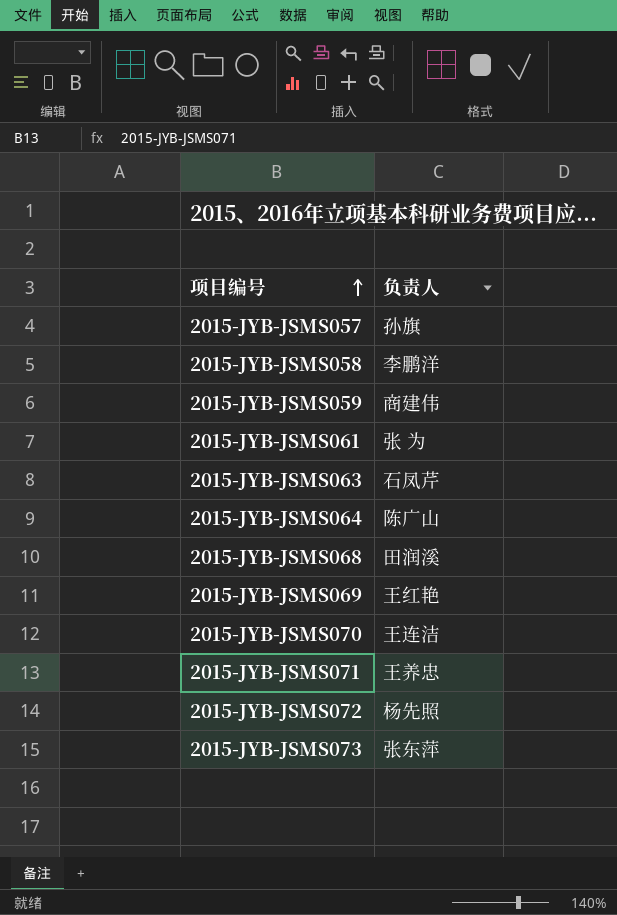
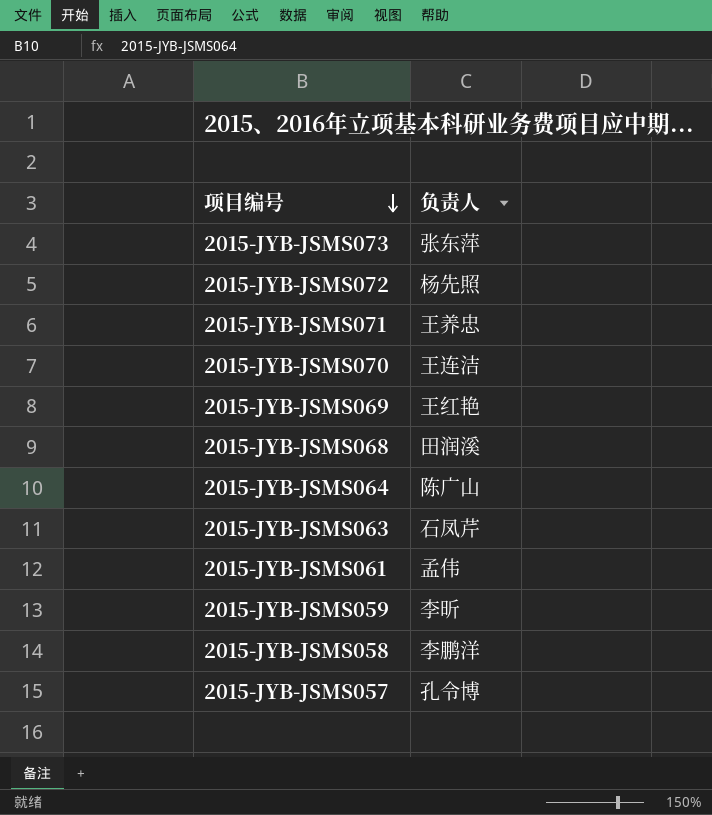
row order: 项目编号 ascending -> 项目编号 descending
2015-JYB-JSMS061 | 负责人: 张 为 -> 孟伟
2015-JYB-JSMS059 | 负责人: 商建伟 -> 李昕
2015-JYB-JSMS057 | 负责人: 孙旗 -> 孔令博

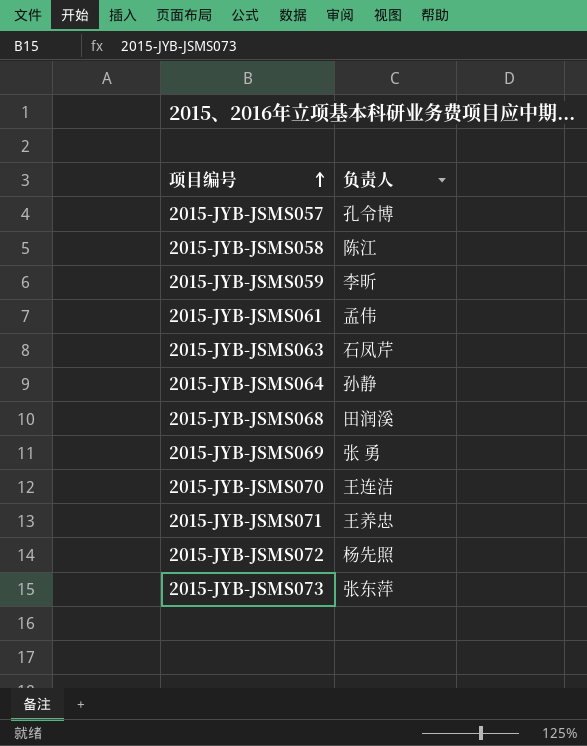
row order: 项目编号 descending -> 项目编号 ascending
2015-JYB-JSMS058 | 负责人: 李鹏洋 -> 陈江
2015-JYB-JSMS064 | 负责人: 陈广山 -> 孙静
2015-JYB-JSMS069 | 负责人: 王红艳 -> 张 勇

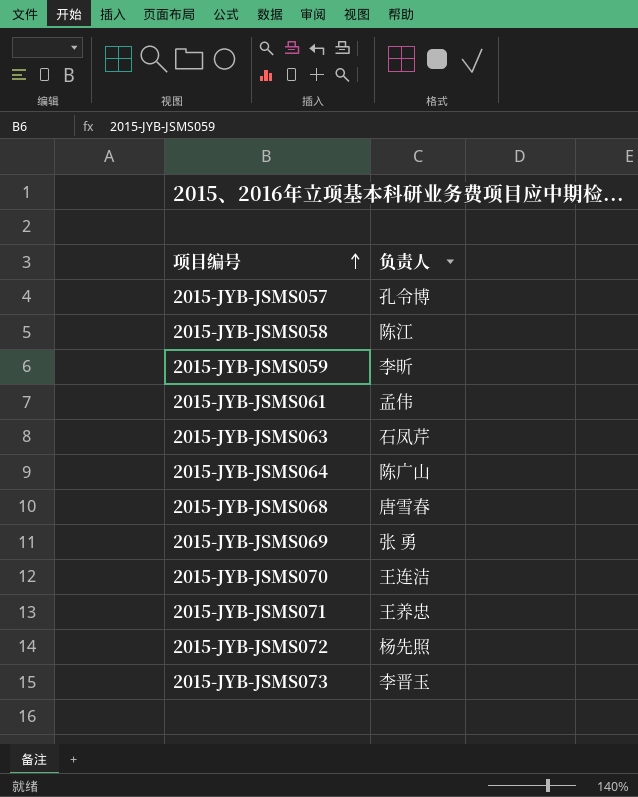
2015-JYB-JSMS064 | 负责人: 孙静 -> 陈广山
2015-JYB-JSMS068 | 负责人: 田润溪 -> 唐雪春
2015-JYB-JSMS073 | 负责人: 张东萍 -> 李晋玉

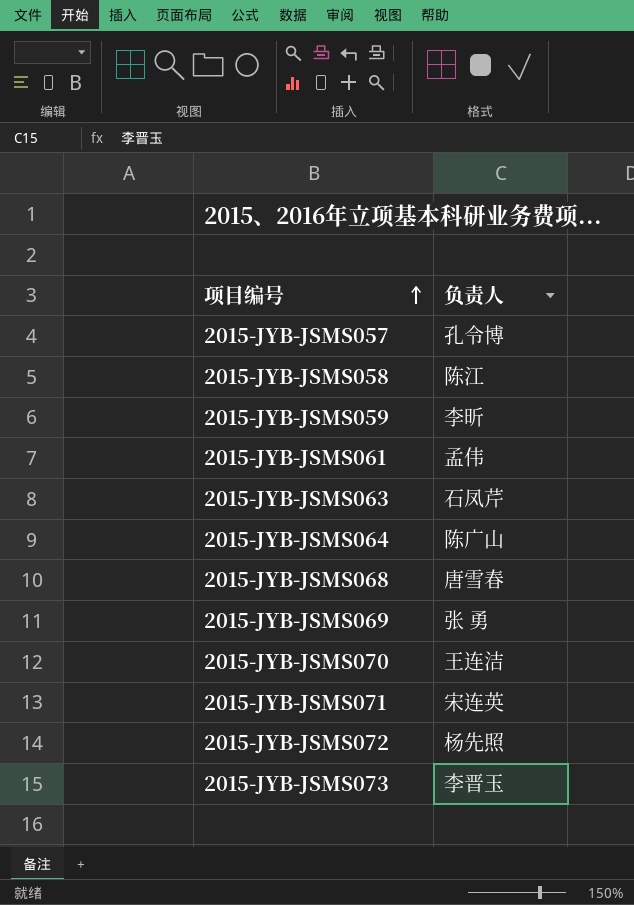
2015-JYB-JSMS071 | 负责人: 王养忠 -> 宋连英

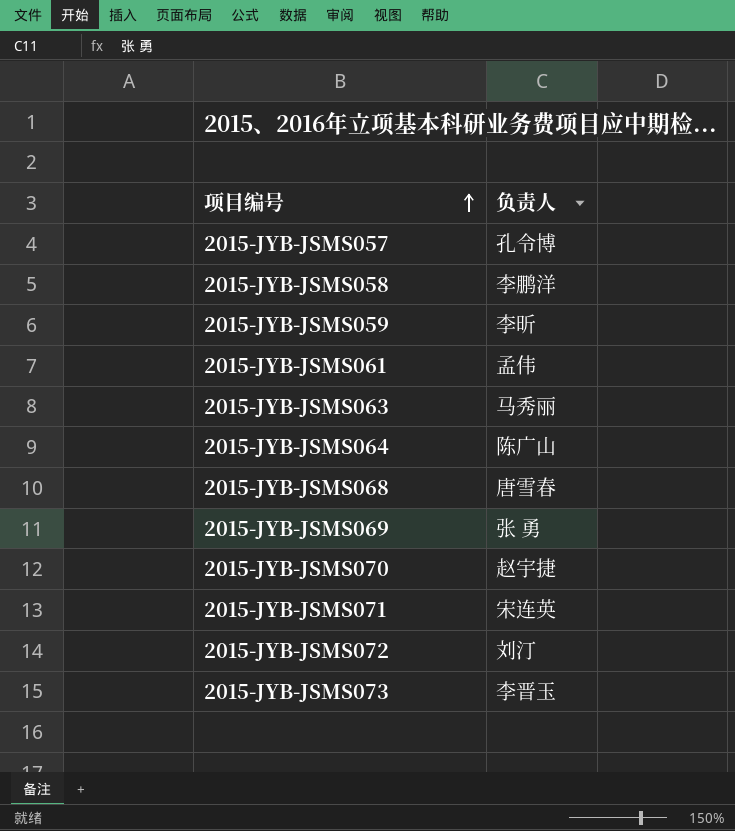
2015-JYB-JSMS058 | 负责人: 陈江 -> 李鹏洋
2015-JYB-JSMS063 | 负责人: 石凤芹 -> 马秀丽
2015-JYB-JSMS070 | 负责人: 王连洁 -> 赵宇捷
2015-JYB-JSMS072 | 负责人: 杨先照 -> 刘汀

